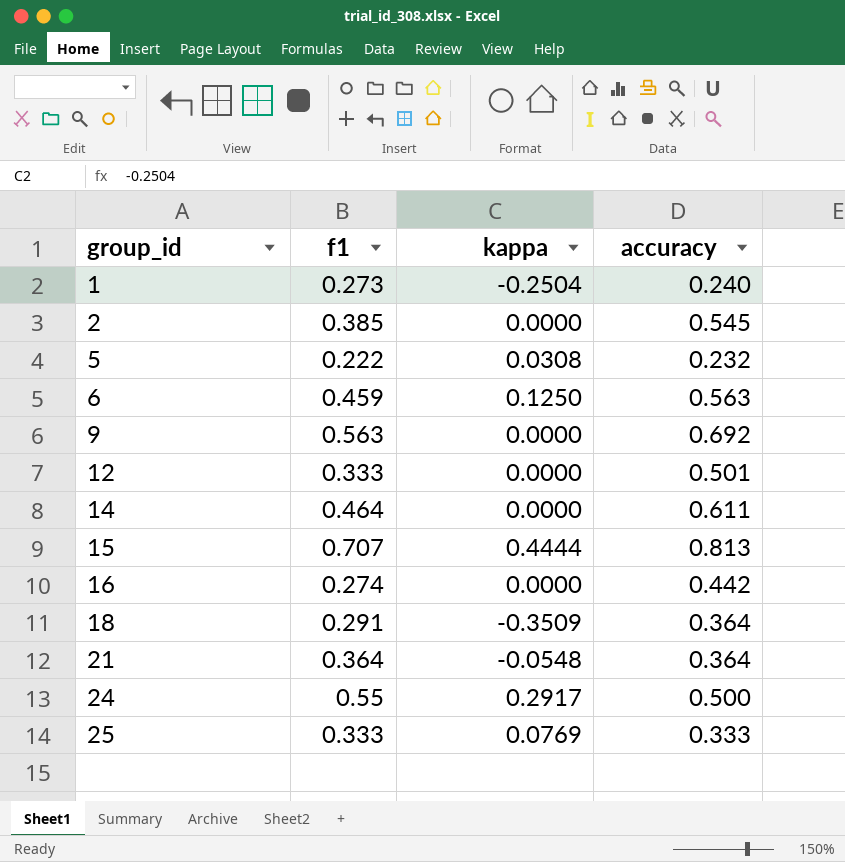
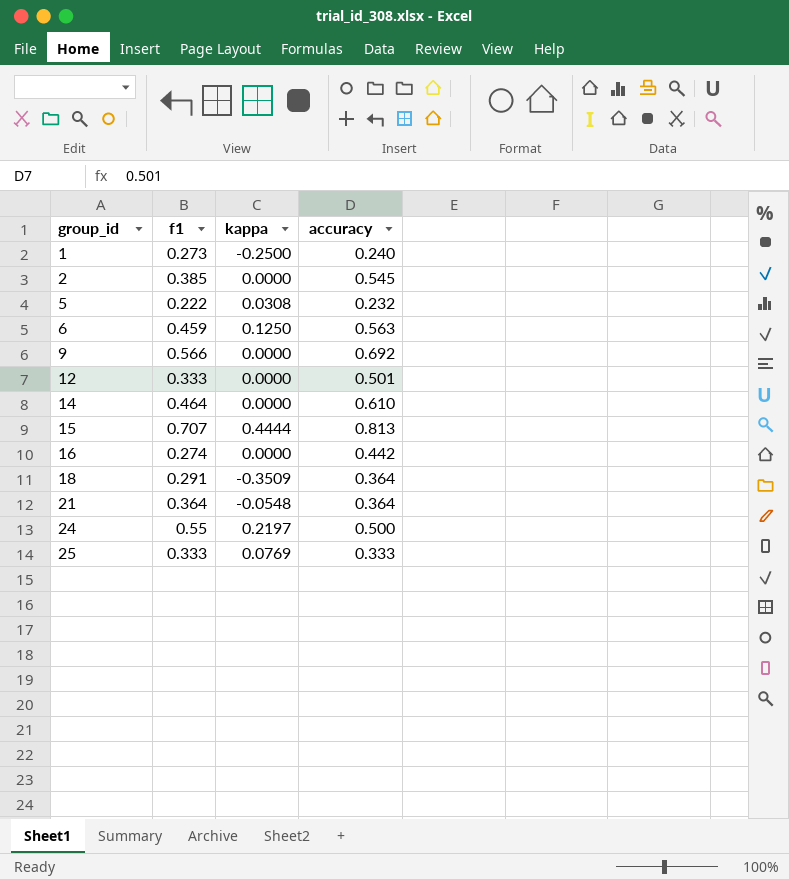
1 | kappa: -0.2504 -> -0.2500
9 | f1: 0.563 -> 0.566
14 | accuracy: 0.611 -> 0.610
24 | kappa: 0.2917 -> 0.2197

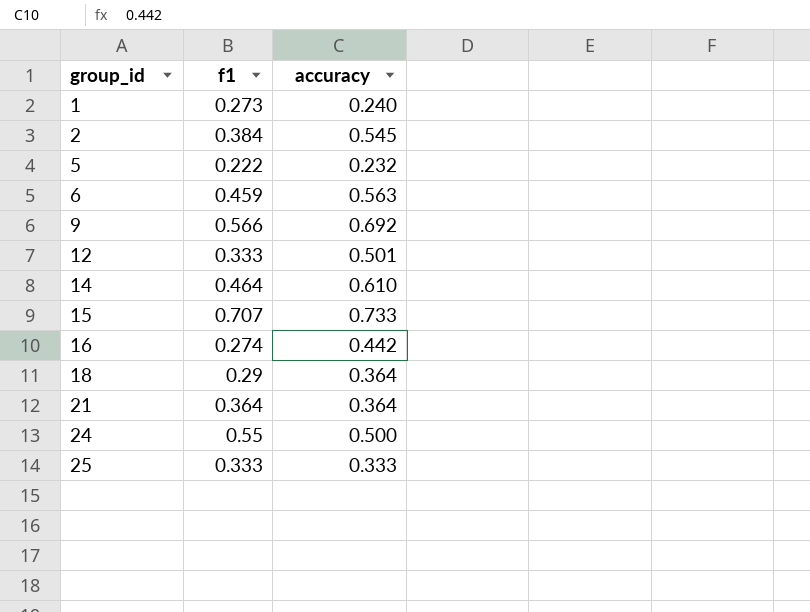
column kappa | position: 3 -> none
2 | f1: 0.385 -> 0.384
15 | accuracy: 0.813 -> 0.733
18 | f1: 0.291 -> 0.29

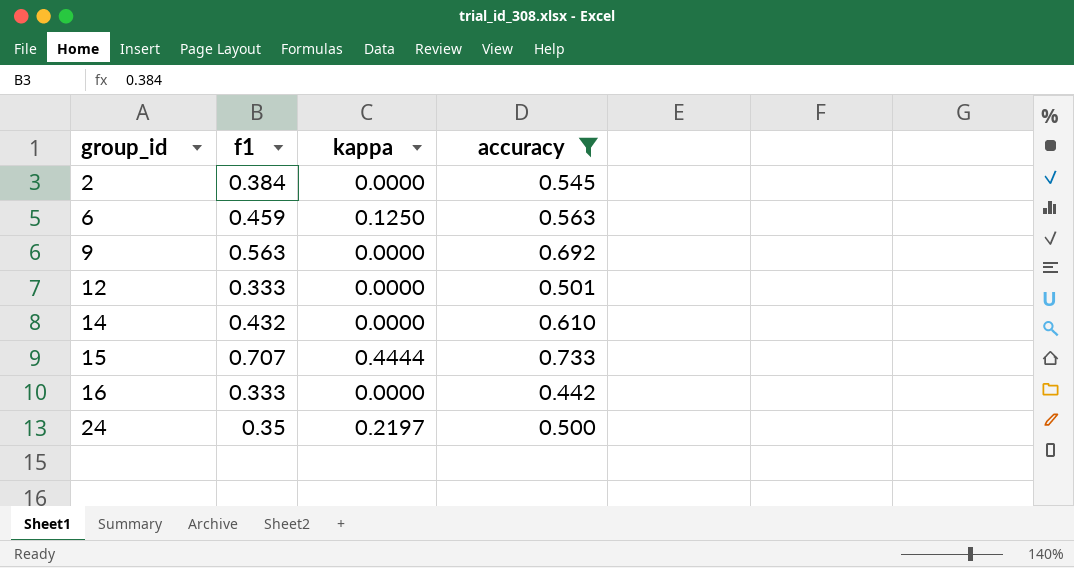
filter: none -> accuracy >= 0.442
column kappa | position: none -> 3
9 | f1: 0.566 -> 0.563
14 | f1: 0.464 -> 0.432
16 | f1: 0.274 -> 0.333
24 | f1: 0.55 -> 0.35

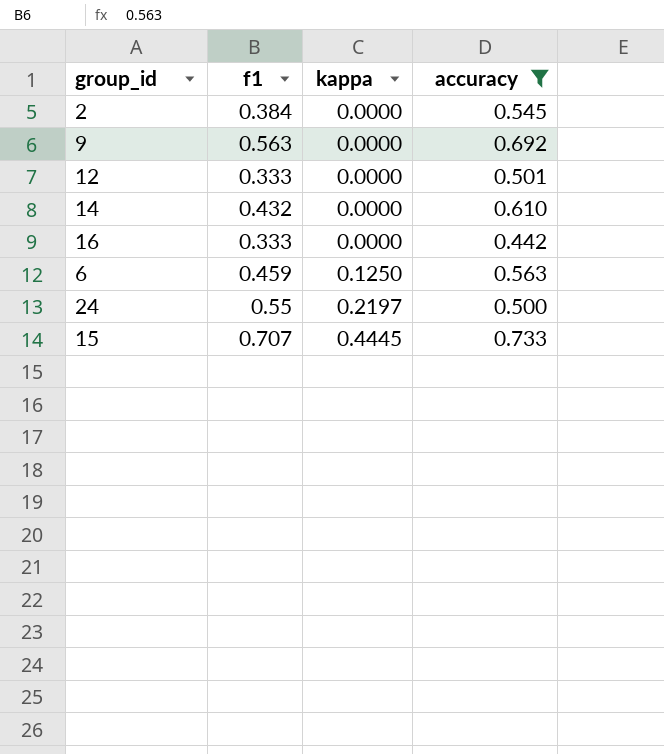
row order: group_id ascending -> kappa ascending
24 | f1: 0.35 -> 0.55
15 | kappa: 0.4444 -> 0.4445

